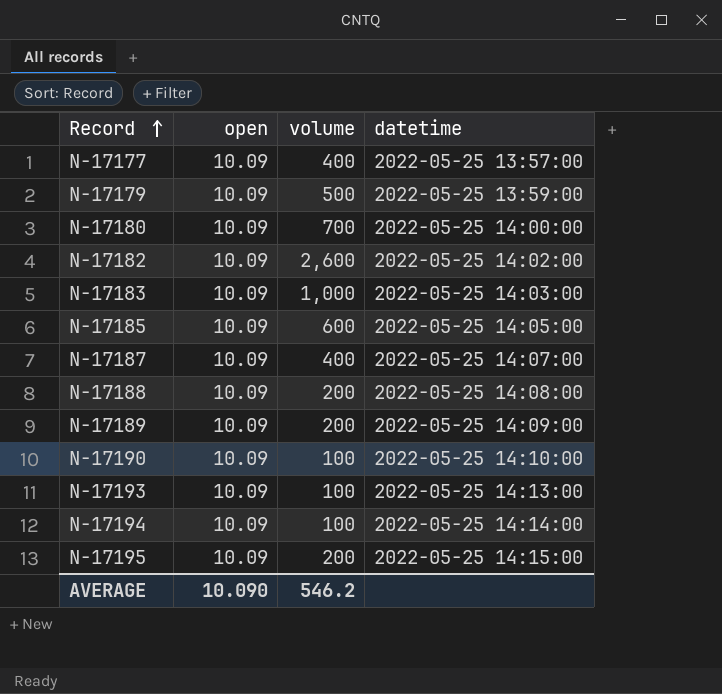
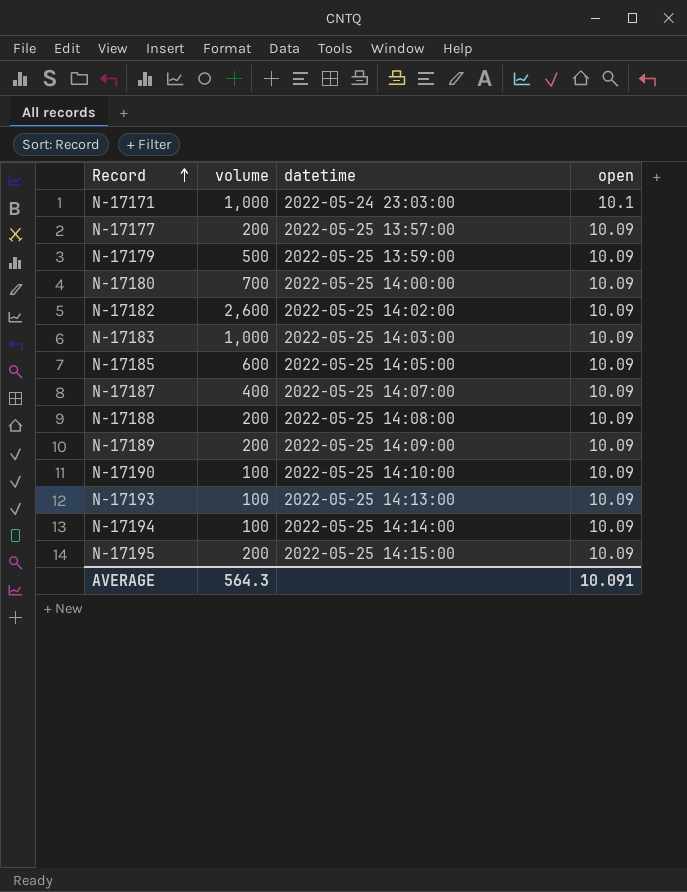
column open | position: 2 -> 4
row N-17171: none -> 1,000 | 2022-05-24 23:03:00 | 10.1
N-17177 | volume: 400 -> 200
AVERAGE | volume: 546.2 -> 564.3
AVERAGE | open: 10.090 -> 10.091

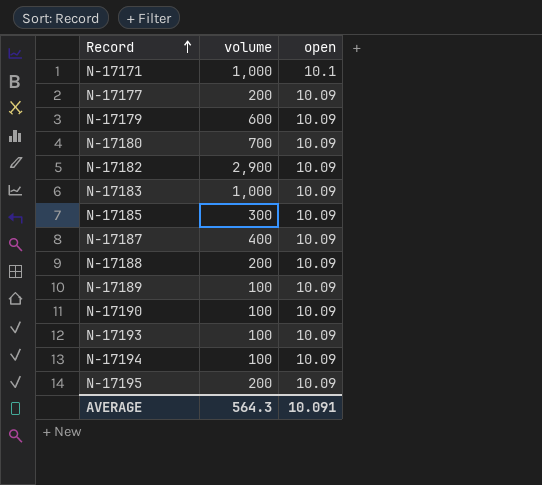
column datetime | position: 3 -> none
N-17179 | volume: 500 -> 600
N-17182 | volume: 2,600 -> 2,900
N-17185 | volume: 600 -> 300
N-17189 | volume: 200 -> 100

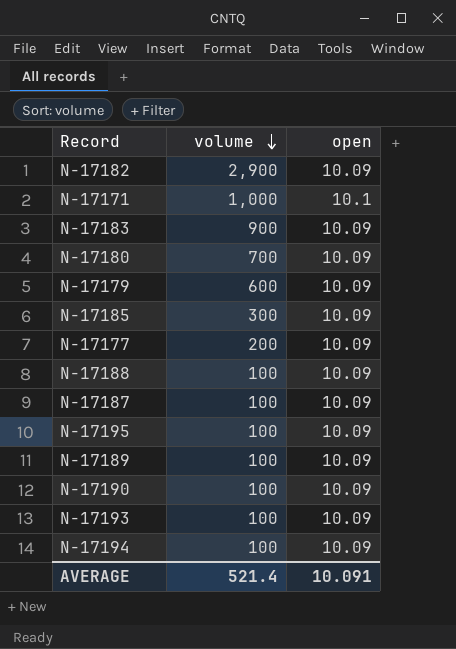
row order: Record ascending -> volume descending
N-17183 | volume: 1,000 -> 900
N-17188 | volume: 200 -> 100
N-17187 | volume: 400 -> 100
N-17195 | volume: 200 -> 100
AVERAGE | volume: 564.3 -> 521.4

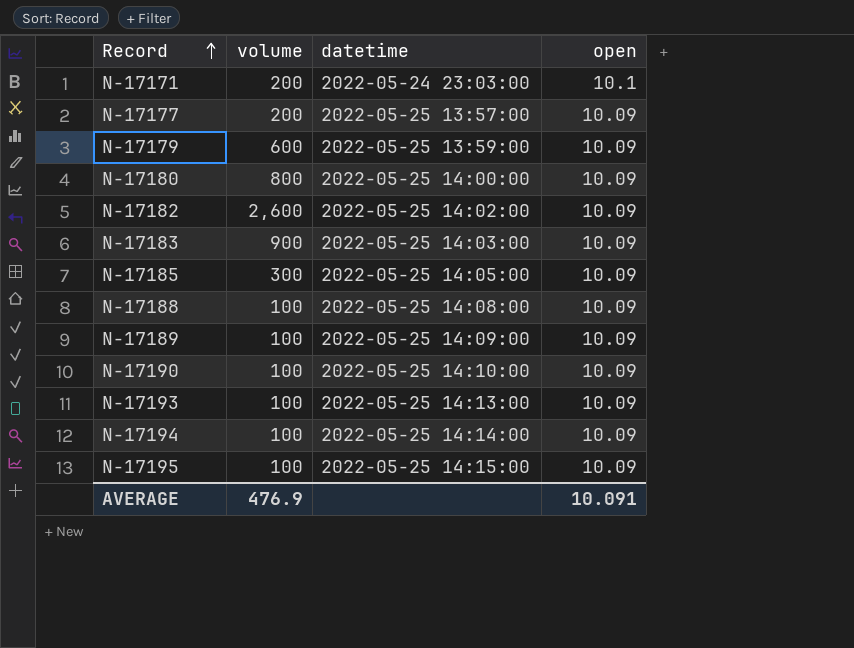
row order: volume descending -> Record ascending
column datetime | position: none -> 3
row N-17187: 100 | 10.09 -> none
N-17171 | volume: 1,000 -> 200
N-17180 | volume: 700 -> 800
N-17182 | volume: 2,900 -> 2,600
AVERAGE | volume: 521.4 -> 476.9

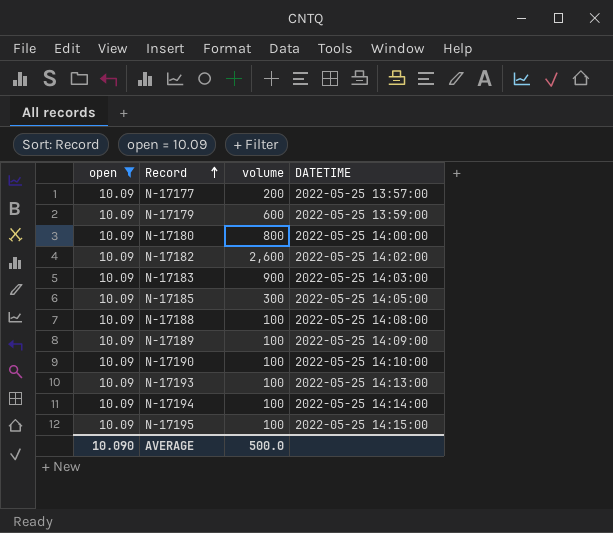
filter: none -> open = 10.09
column open | position: 4 -> 1
column name: datetime -> DATETIME
AVERAGE | open: 10.091 -> 10.090
AVERAGE | volume: 476.9 -> 500.0

